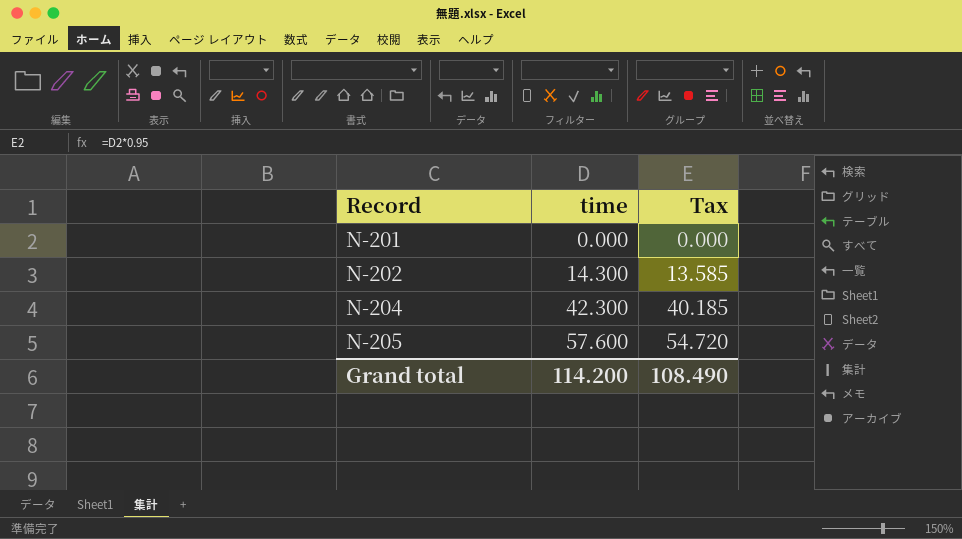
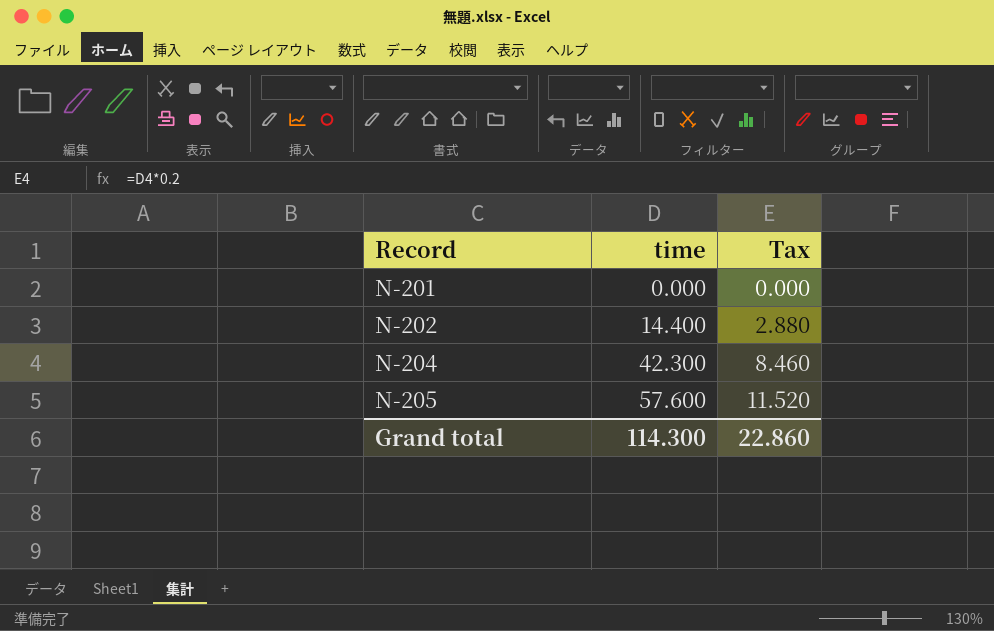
column Tax | formula: [time] * 0.95 -> [time] * 0.2
N-202 | time: 14.300 -> 14.400
Grand total | time: 114.200 -> 114.300
Grand total | Tax: 108.490 -> 22.860

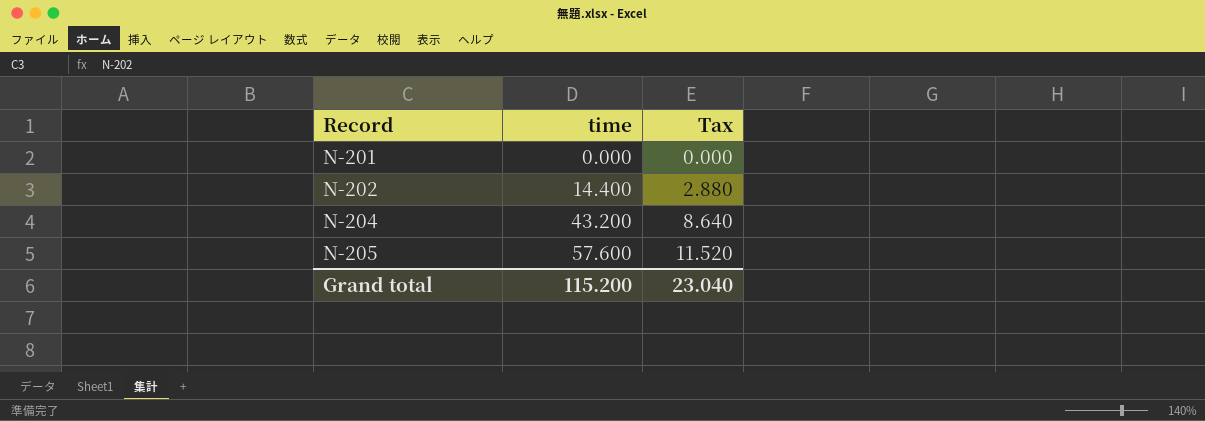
N-204 | time: 42.300 -> 43.200
N-204 | Tax: 8.460 -> 8.640
Grand total | time: 114.300 -> 115.200
Grand total | Tax: 22.860 -> 23.040

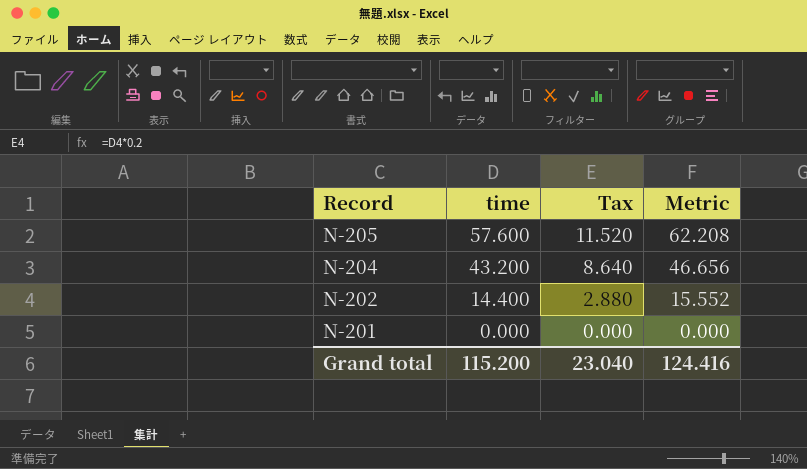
row order: Record ascending -> Record descending
column Metric | formula: none -> [time] * 1.08

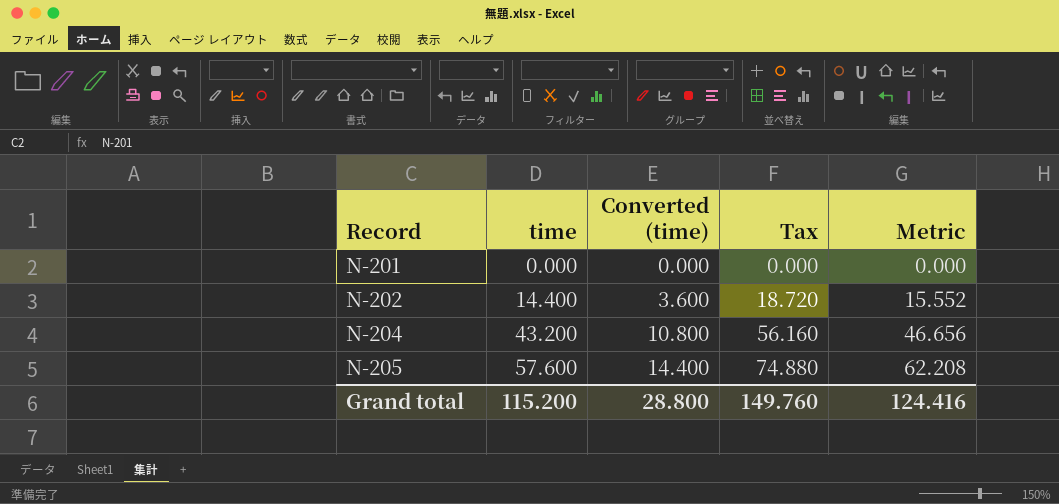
row order: Record descending -> Record ascending
column Converted (time) | formula: none -> [time] * 0.25
column Tax | formula: [time] * 0.2 -> [time] * 1.3
Grand total | Tax: 23.040 -> 149.760

